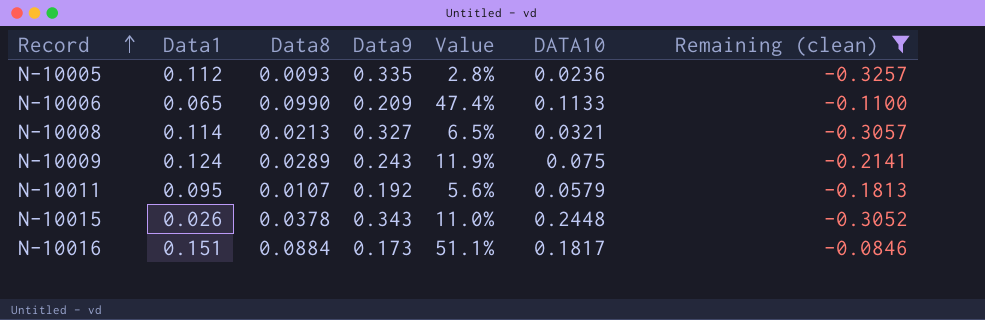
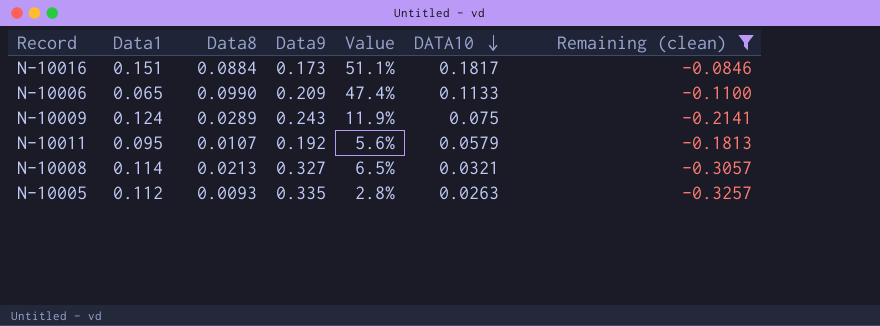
row order: Record ascending -> DATA10 descending
row N-10015: 0.026 | 0.0378 | 0.343 | 11.0% | 0.2448 | -0.3052 -> none
N-10005 | DATA10: 0.0236 -> 0.0263

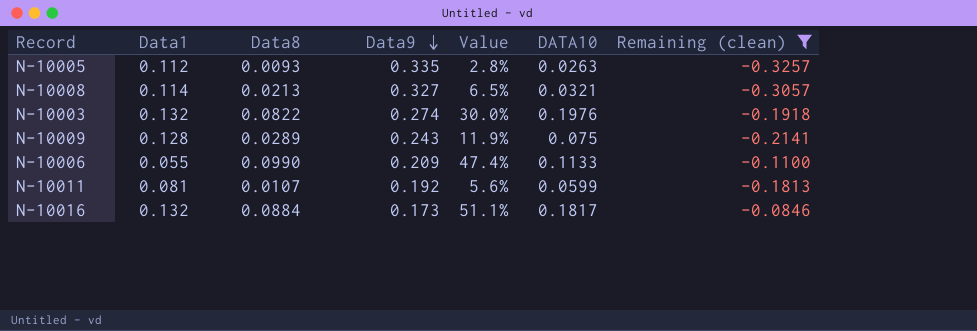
row order: DATA10 descending -> Data9 descending
row N-10003: none -> 0.132 | 0.0822 | 0.274 | 30.0% | 0.1976 | -0.1918
N-10009 | Data1: 0.124 -> 0.128
N-10006 | Data1: 0.065 -> 0.055
N-10011 | Data1: 0.095 -> 0.081
N-10011 | DATA10: 0.0579 -> 0.0599
N-10016 | Data1: 0.151 -> 0.132

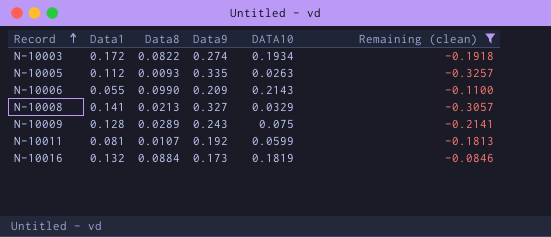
row order: Data9 descending -> Record ascending
column Value | formula: [Data8] / [Data9] -> none
N-10003 | Data1: 0.132 -> 0.172
N-10003 | DATA10: 0.1976 -> 0.1934
N-10006 | DATA10: 0.1133 -> 0.2143
N-10008 | Data1: 0.114 -> 0.141
N-10008 | DATA10: 0.0321 -> 0.0329
N-10016 | DATA10: 0.1817 -> 0.1819

